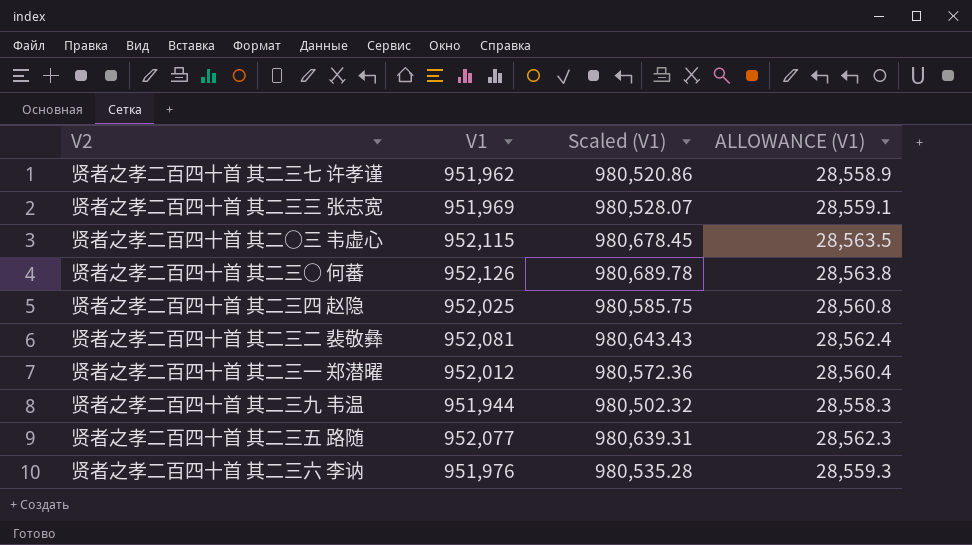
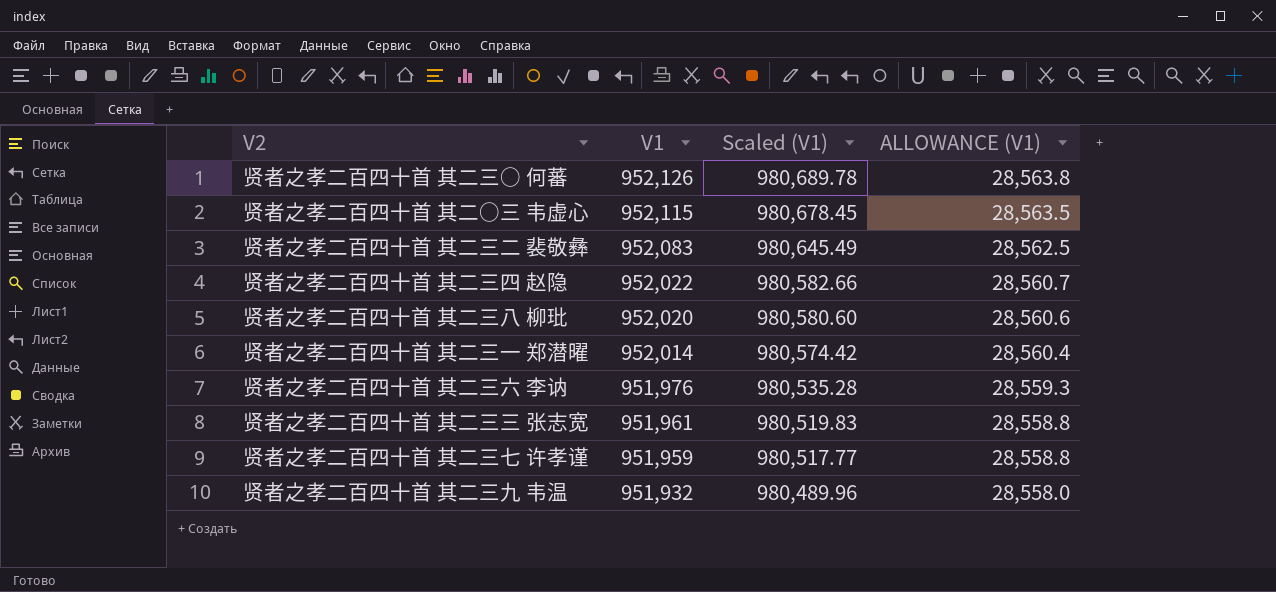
row order: none -> V1 descending
row 贤者之孝二百四十首 其二三五 路随: 952,077 | 980,639.31 | 28,562.3 -> none
贤者之孝二百四十首 其二三二 裴敬彝 | V1: 952,081 -> 952,083
贤者之孝二百四十首 其二三二 裴敬彝 | Scaled (V1): 980,643.43 -> 980,645.49
贤者之孝二百四十首 其二三二 裴敬彝 | ALLOWANCE (V1): 28,562.4 -> 28,562.5
贤者之孝二百四十首 其二三四 赵隐 | V1: 952,025 -> 952,022
贤者之孝二百四十首 其二三四 赵隐 | Scaled (V1): 980,585.75 -> 980,582.66
贤者之孝二百四十首 其二三四 赵隐 | ALLOWANCE (V1): 28,560.8 -> 28,560.7
row 贤者之孝二百四十首 其二三八 柳玭: none -> 952,020 | 980,580.60 | 28,560.6
贤者之孝二百四十首 其二三一 郑潜曜 | V1: 952,012 -> 952,014
贤者之孝二百四十首 其二三一 郑潜曜 | Scaled (V1): 980,572.36 -> 980,574.42
贤者之孝二百四十首 其二三三 张志宽 | V1: 951,969 -> 951,961
贤者之孝二百四十首 其二三三 张志宽 | Scaled (V1): 980,528.07 -> 980,519.83
贤者之孝二百四十首 其二三三 张志宽 | ALLOWANCE (V1): 28,559.1 -> 28,558.8
贤者之孝二百四十首 其二三七 许孝谨 | V1: 951,962 -> 951,959
贤者之孝二百四十首 其二三七 许孝谨 | Scaled (V1): 980,520.86 -> 980,517.77
贤者之孝二百四十首 其二三七 许孝谨 | ALLOWANCE (V1): 28,558.9 -> 28,558.8
贤者之孝二百四十首 其二三九 韦温 | V1: 951,944 -> 951,932
贤者之孝二百四十首 其二三九 韦温 | Scaled (V1): 980,502.32 -> 980,489.96
贤者之孝二百四十首 其二三九 韦温 | ALLOWANCE (V1): 28,558.3 -> 28,558.0

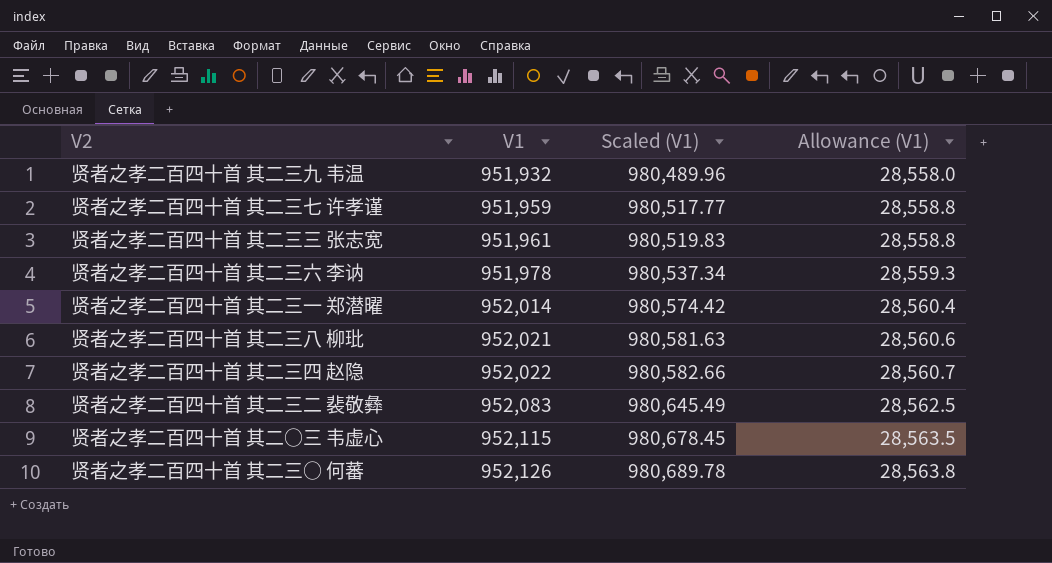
row order: V1 descending -> V1 ascending
column name: ALLOWANCE (V1) -> Allowance (V1)
贤者之孝二百四十首 其二三六 李讷 | V1: 951,976 -> 951,978
贤者之孝二百四十首 其二三六 李讷 | Scaled (V1): 980,535.28 -> 980,537.34
贤者之孝二百四十首 其二三八 柳玭 | V1: 952,020 -> 952,021
贤者之孝二百四十首 其二三八 柳玭 | Scaled (V1): 980,580.60 -> 980,581.63

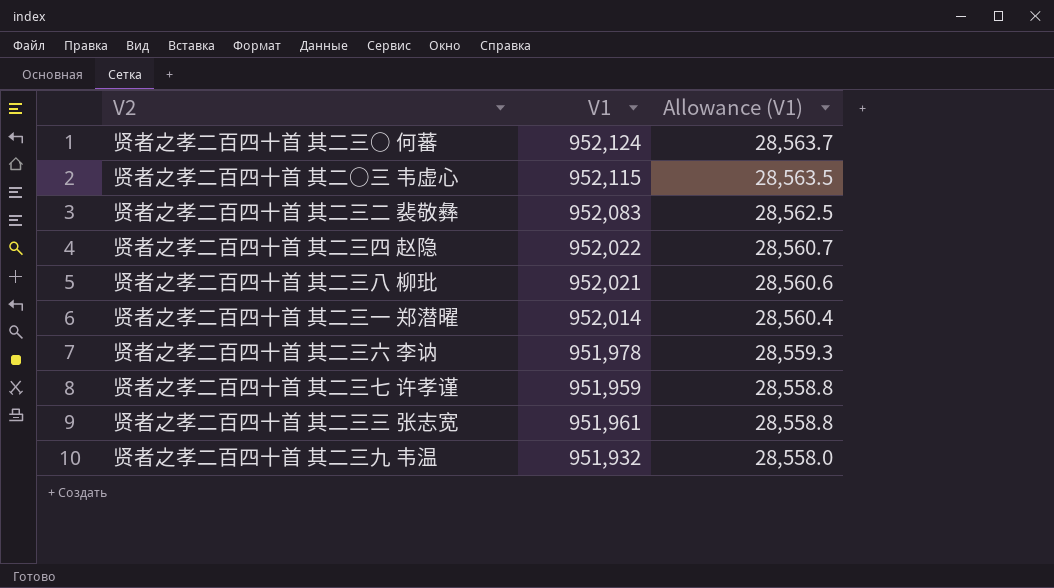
row order: V1 ascending -> Allowance (V1) descending
column Scaled (V1) | formula: [V1] * 1.03 -> none
贤者之孝二百四十首 其二三○ 何蕃 | V1: 952,126 -> 952,124
贤者之孝二百四十首 其二三○ 何蕃 | Allowance (V1): 28,563.8 -> 28,563.7

